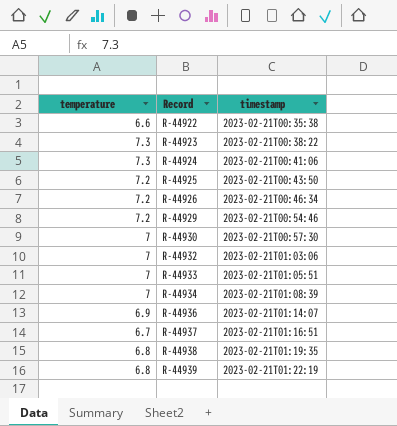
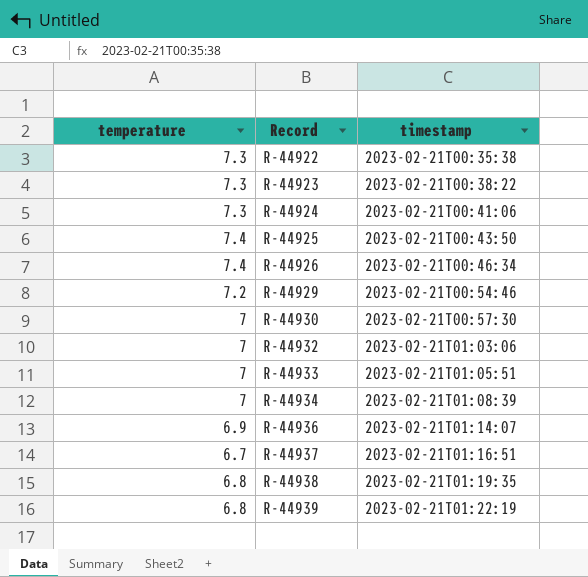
R-44922 | temperature: 6.6 -> 7.3
R-44925 | temperature: 7.2 -> 7.4
R-44926 | temperature: 7.2 -> 7.4

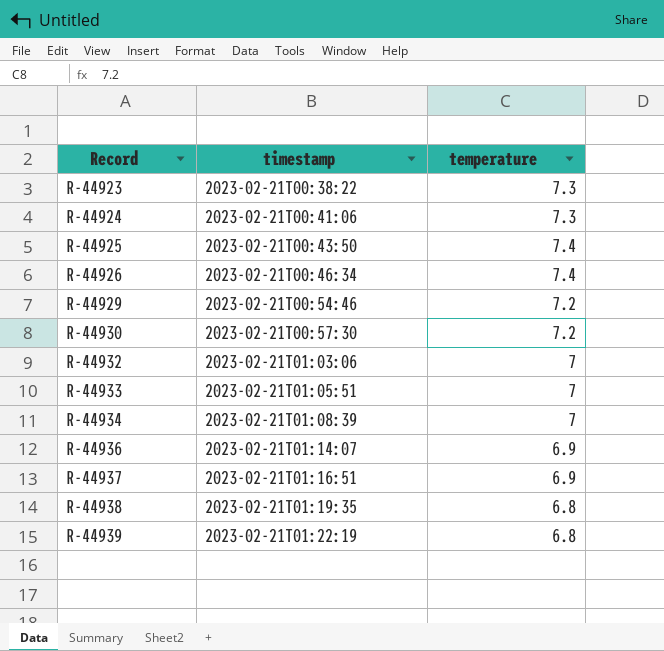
column temperature | position: 1 -> 3
row R-44922: 7.3 | 2023-02-21T00:35:38 -> none
R-44930 | temperature: 7 -> 7.2
R-44937 | temperature: 6.7 -> 6.9

